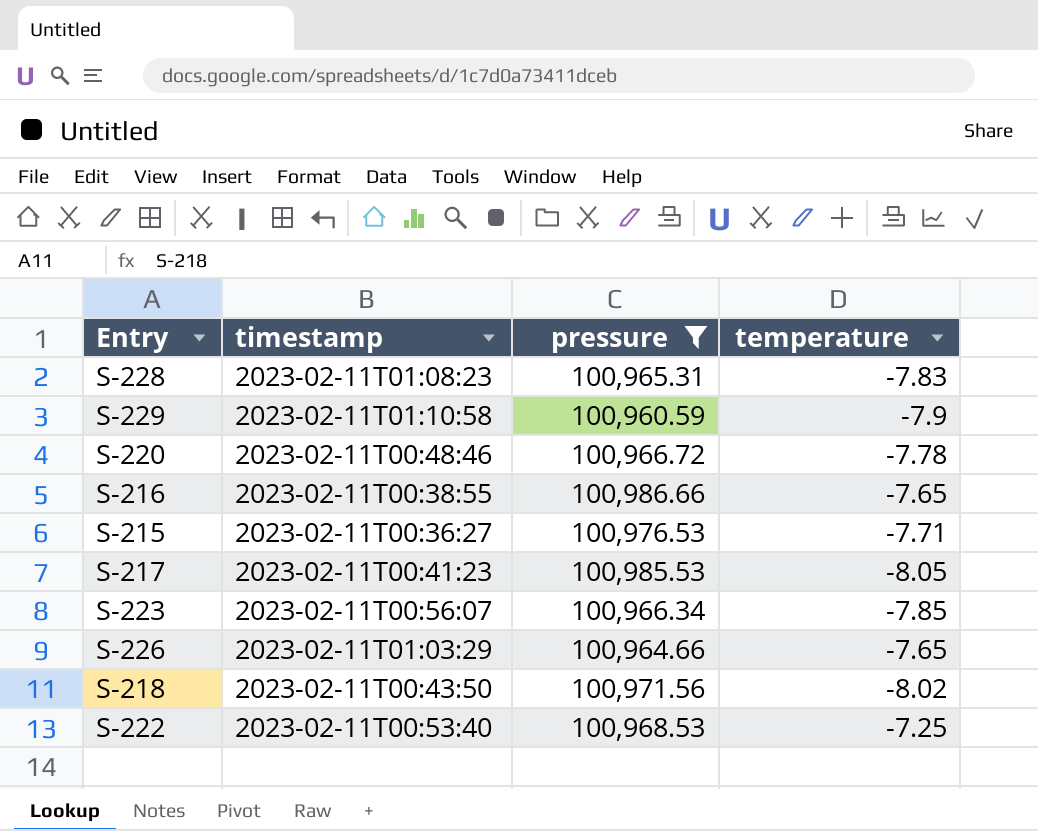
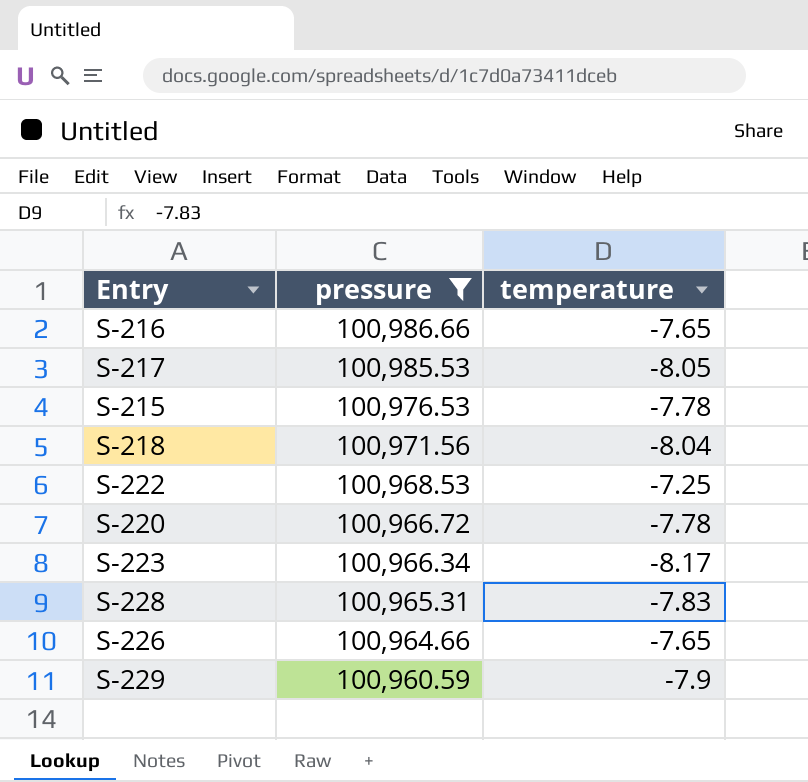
row order: none -> pressure descending
column timestamp | position: 2 -> none
S-215 | temperature: -7.71 -> -7.78
S-218 | temperature: -8.02 -> -8.04
S-223 | temperature: -7.85 -> -8.17

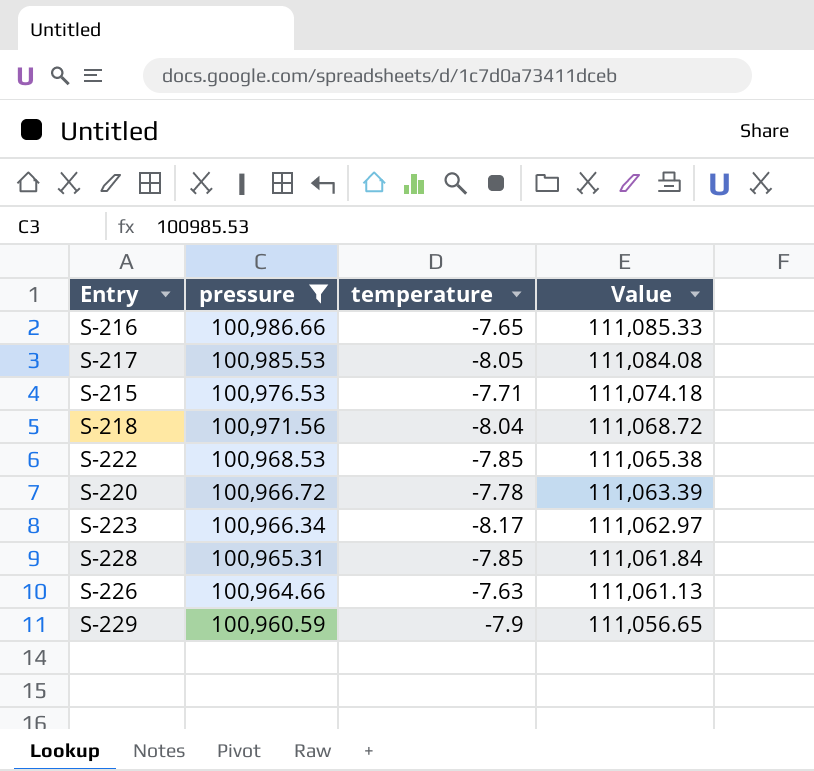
column Value | formula: none -> [pressure] * 1.1
S-215 | temperature: -7.78 -> -7.71
S-222 | temperature: -7.25 -> -7.85
S-228 | temperature: -7.83 -> -7.85
S-226 | temperature: -7.65 -> -7.63

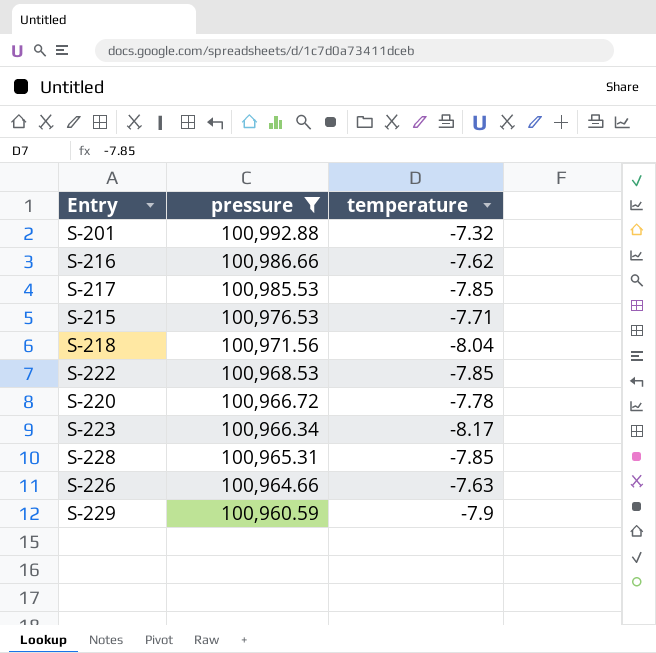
column Value | formula: [pressure] * 1.1 -> none
row S-201: none -> 100,992.88 | -7.32
S-216 | temperature: -7.65 -> -7.62
S-217 | temperature: -8.05 -> -7.85

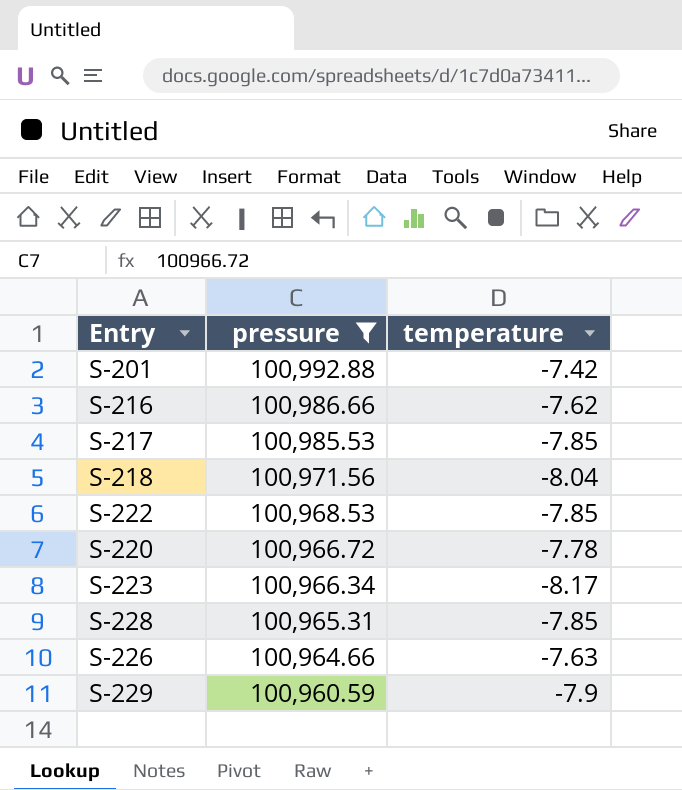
row S-215: 100,976.53 | -7.71 -> none
S-201 | temperature: -7.32 -> -7.42

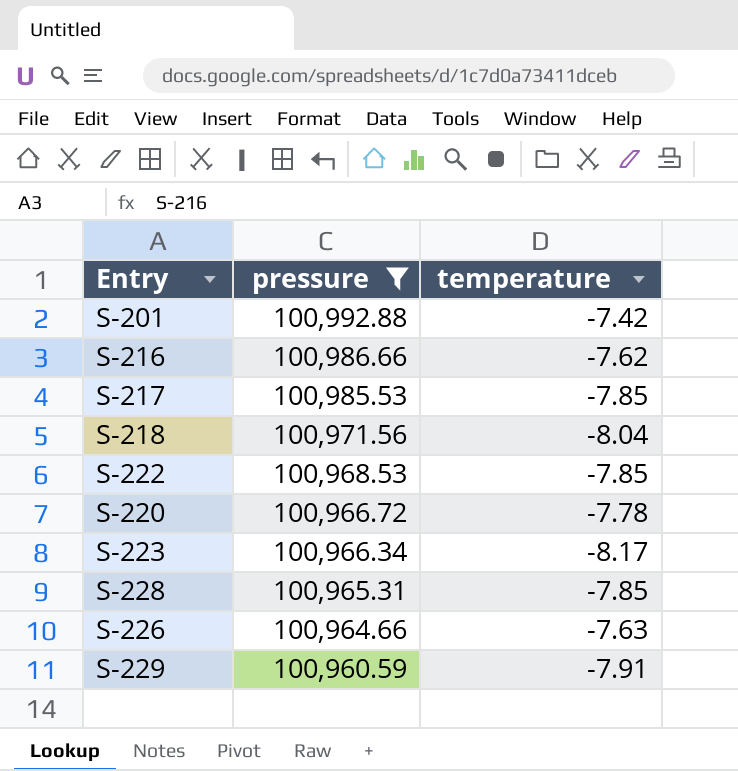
S-229 | temperature: -7.9 -> -7.91

